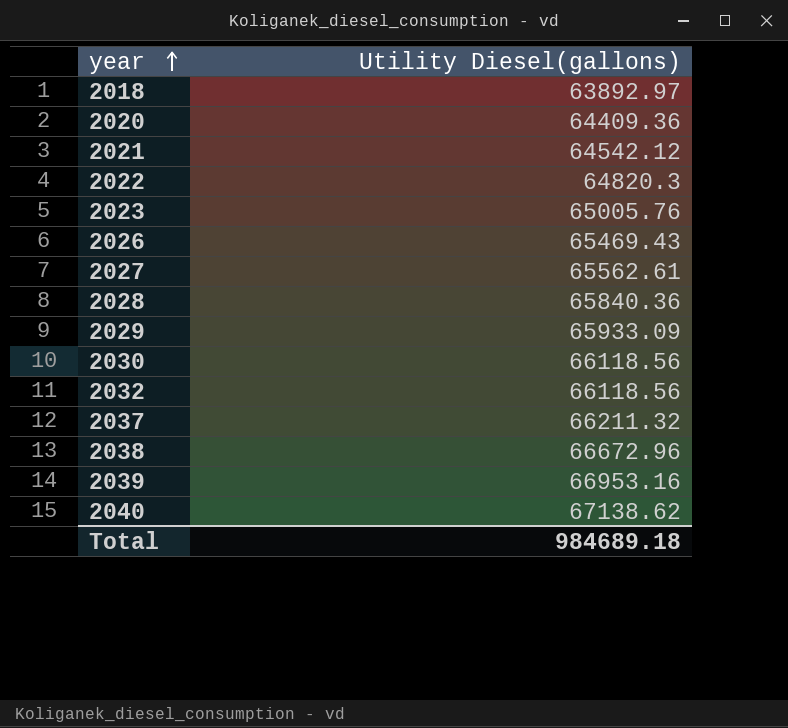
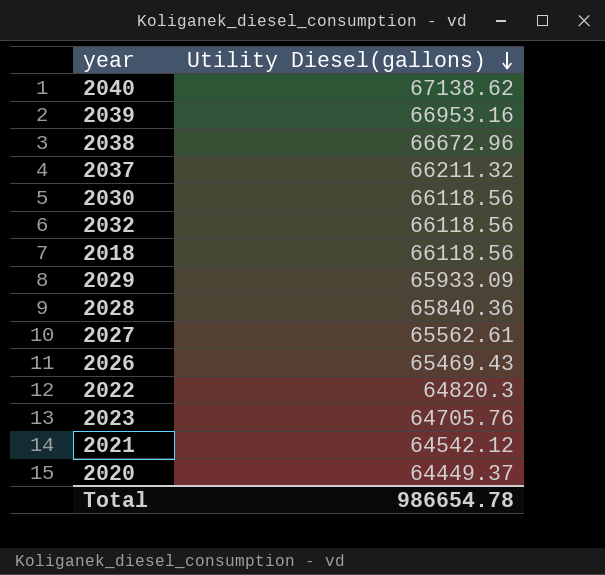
row order: year ascending -> Utility Diesel(gallons) descending
2018 | Utility Diesel(gallons): 63892.97 -> 66118.56
2023 | Utility Diesel(gallons): 65005.76 -> 64705.76
2020 | Utility Diesel(gallons): 64409.36 -> 64449.37
Total | Utility Diesel(gallons): 984689.18 -> 986654.78

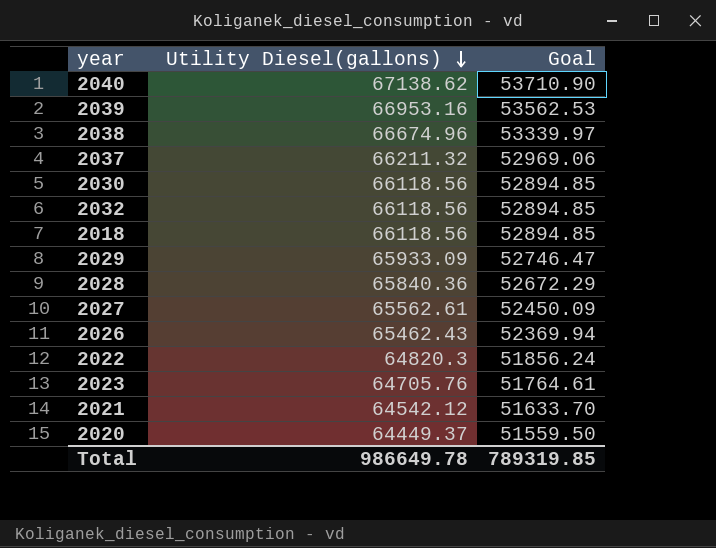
column Goal | formula: none -> [Utility Diesel(gallons)] * 0.8
2038 | Utility Diesel(gallons): 66672.96 -> 66674.96
2026 | Utility Diesel(gallons): 65469.43 -> 65462.43
Total | Utility Diesel(gallons): 986654.78 -> 986649.78

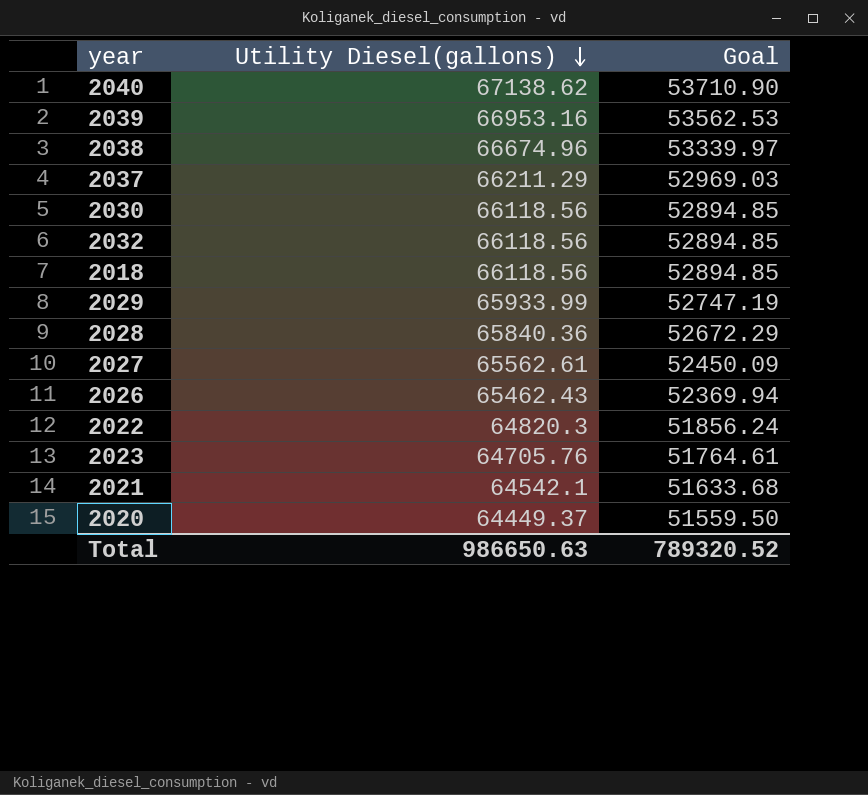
2037 | Utility Diesel(gallons): 66211.32 -> 66211.29
2037 | Goal: 52969.06 -> 52969.03
2029 | Utility Diesel(gallons): 65933.09 -> 65933.99
2029 | Goal: 52746.47 -> 52747.19
2021 | Utility Diesel(gallons): 64542.12 -> 64542.1
2021 | Goal: 51633.70 -> 51633.68
Total | Utility Diesel(gallons): 986649.78 -> 986650.63
Total | Goal: 789319.85 -> 789320.52

